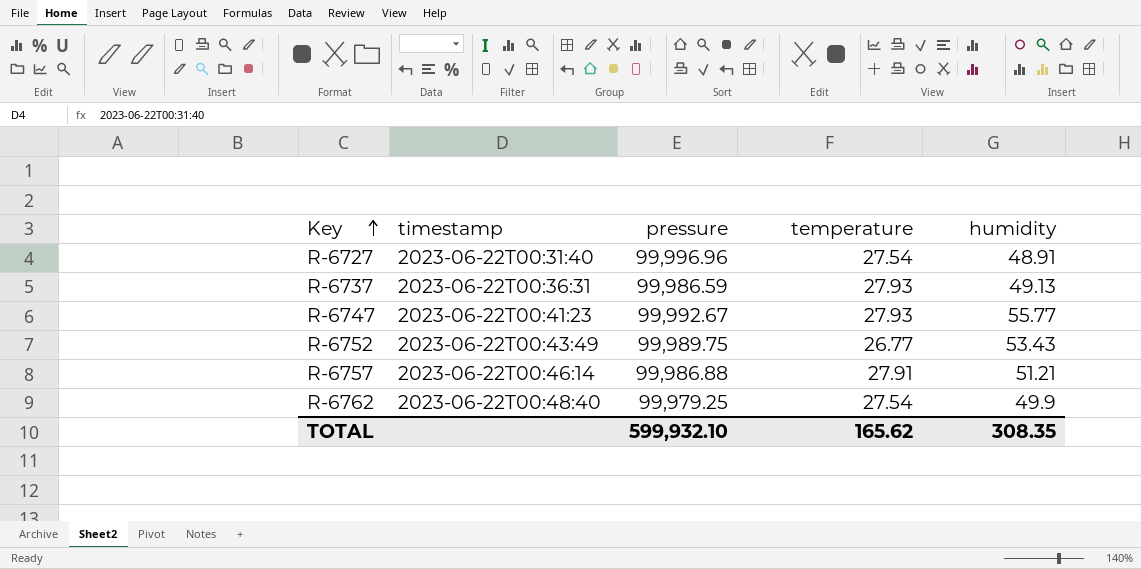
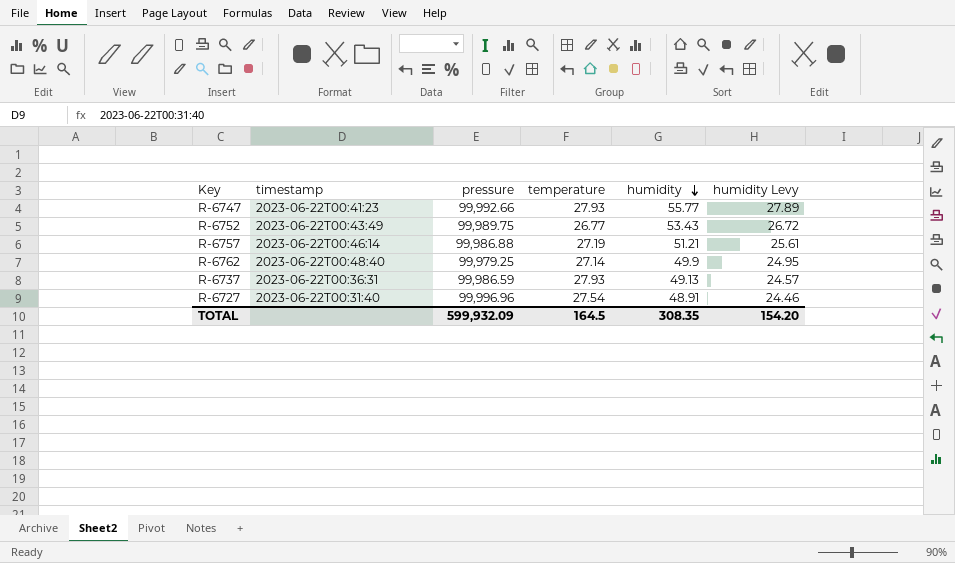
row order: Key ascending -> humidity descending
column humidity Levy | formula: none -> [humidity] * 0.5
R-6747 | pressure: 99,992.67 -> 99,992.66
R-6757 | temperature: 27.91 -> 27.19
R-6762 | temperature: 27.54 -> 27.14
TOTAL | pressure: 599,932.10 -> 599,932.09
TOTAL | temperature: 165.62 -> 164.5

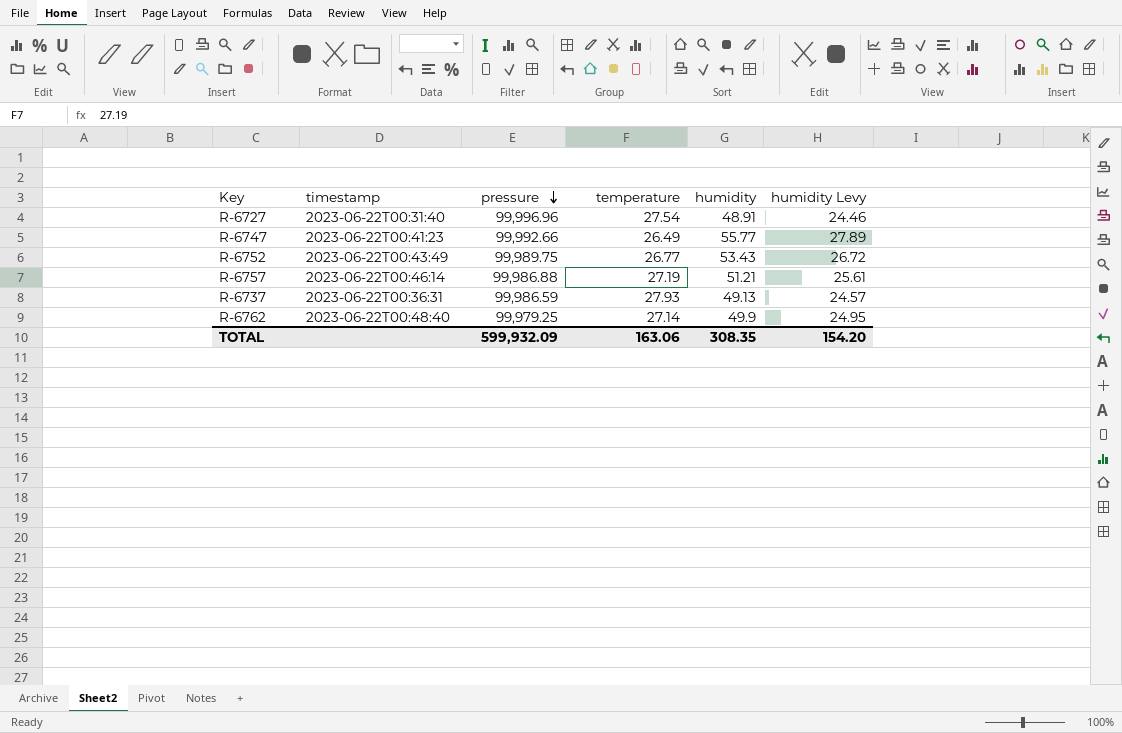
row order: humidity descending -> pressure descending
R-6747 | temperature: 27.93 -> 26.49
TOTAL | temperature: 164.5 -> 163.06

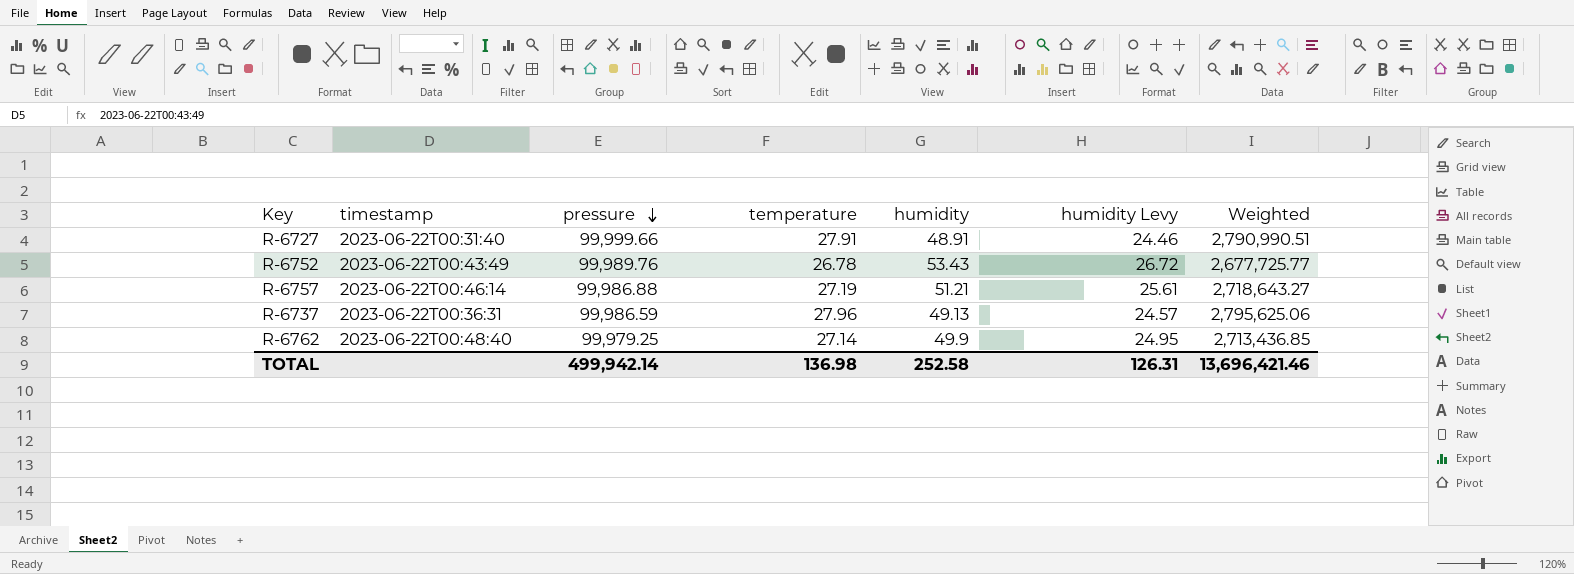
column Weighted | formula: none -> [pressure] * [temperature]
row R-6747: 2023-06-22T00:41:23 | 99,992.66 | 26.49 | 55.77 | 27.89 -> none
R-6727 | pressure: 99,996.96 -> 99,999.66
R-6727 | temperature: 27.54 -> 27.91
R-6752 | pressure: 99,989.75 -> 99,989.76
R-6752 | temperature: 26.77 -> 26.78
R-6737 | temperature: 27.93 -> 27.96
TOTAL | pressure: 599,932.09 -> 499,942.14
TOTAL | temperature: 163.06 -> 136.98
TOTAL | humidity: 308.35 -> 252.58
TOTAL | humidity Levy: 154.20 -> 126.31

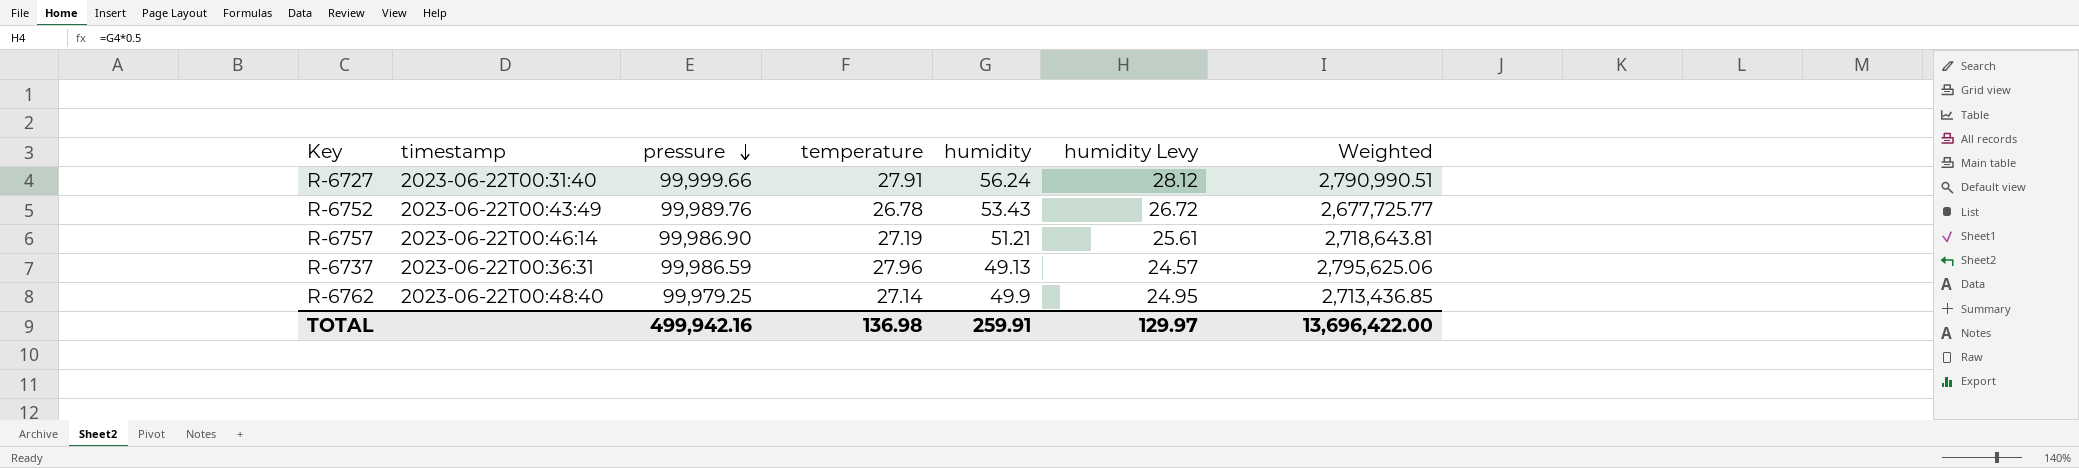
R-6727 | humidity: 48.91 -> 56.24
R-6727 | humidity Levy: 24.46 -> 28.12
R-6757 | pressure: 99,986.88 -> 99,986.90
R-6757 | Weighted: 2,718,643.27 -> 2,718,643.81
TOTAL | pressure: 499,942.14 -> 499,942.16
TOTAL | humidity: 252.58 -> 259.91
TOTAL | humidity Levy: 126.31 -> 129.97
TOTAL | Weighted: 13,696,421.46 -> 13,696,422.00

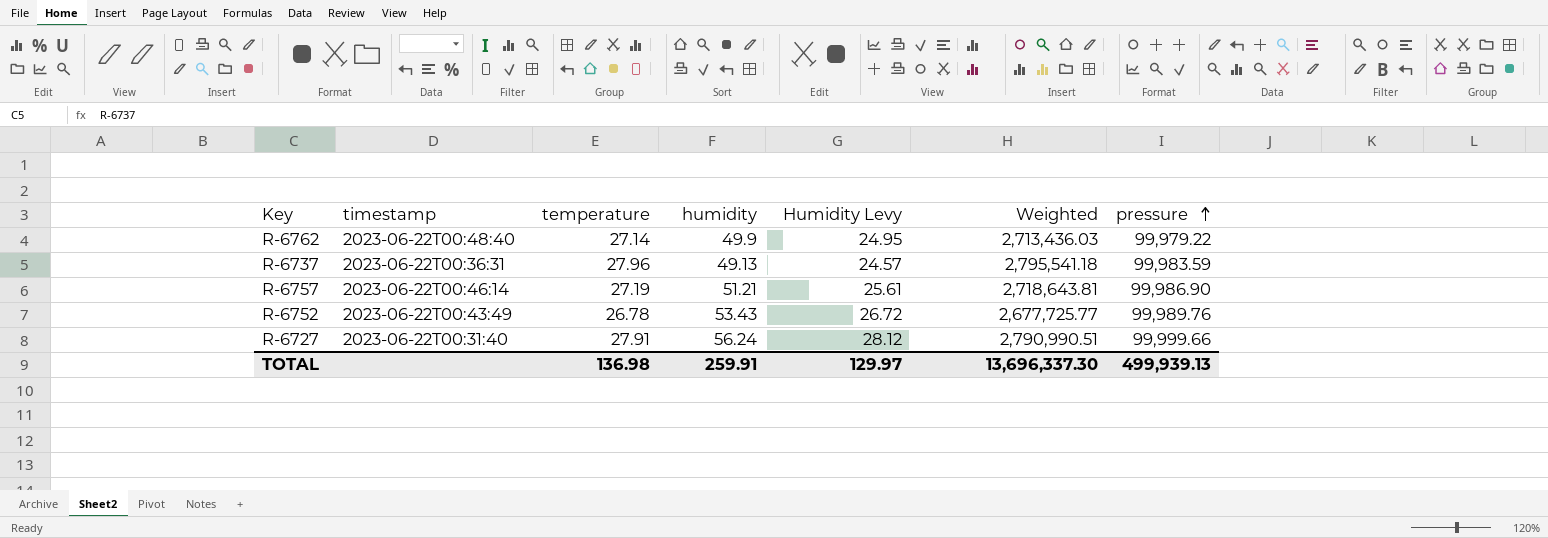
row order: pressure descending -> pressure ascending
column name: humidity Levy -> Humidity Levy
column pressure | position: 3 -> 7
R-6762 | Weighted: 2,713,436.85 -> 2,713,436.03
R-6762 | pressure: 99,979.25 -> 99,979.22
R-6737 | Weighted: 2,795,625.06 -> 2,795,541.18
R-6737 | pressure: 99,986.59 -> 99,983.59
TOTAL | Weighted: 13,696,422.00 -> 13,696,337.30
TOTAL | pressure: 499,942.16 -> 499,939.13

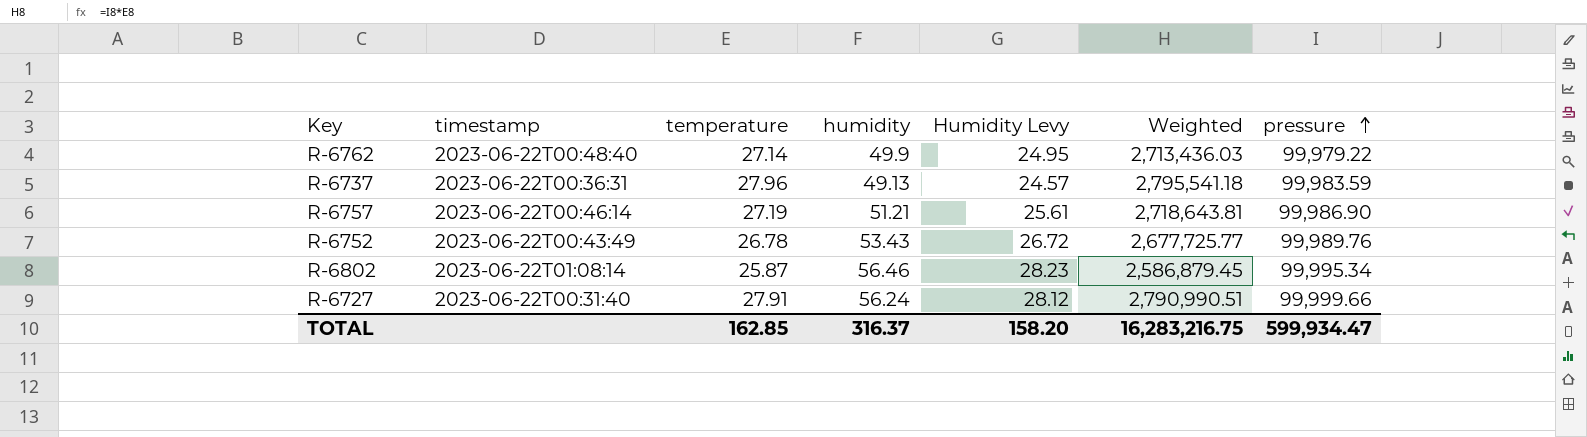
row R-6802: none -> 2023-06-22T01:08:14 | 25.87 | 56.46 | 28.23 | 2,586,879.45 | 99,995.34
TOTAL | temperature: 136.98 -> 162.85
TOTAL | humidity: 259.91 -> 316.37
TOTAL | Humidity Levy: 129.97 -> 158.20
TOTAL | Weighted: 13,696,337.30 -> 16,283,216.75
TOTAL | pressure: 499,939.13 -> 599,934.47

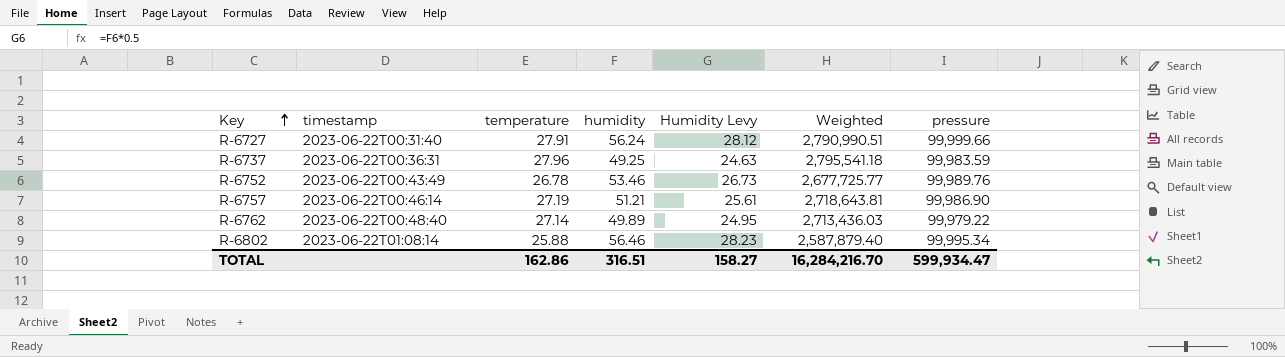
row order: pressure ascending -> Key ascending
R-6737 | humidity: 49.13 -> 49.25
R-6737 | Humidity Levy: 24.57 -> 24.63
R-6752 | humidity: 53.43 -> 53.46
R-6752 | Humidity Levy: 26.72 -> 26.73
R-6762 | humidity: 49.9 -> 49.89
R-6802 | temperature: 25.87 -> 25.88
R-6802 | Weighted: 2,586,879.45 -> 2,587,879.40
TOTAL | temperature: 162.85 -> 162.86
TOTAL | humidity: 316.37 -> 316.51
TOTAL | Humidity Levy: 158.20 -> 158.27
TOTAL | Weighted: 16,283,216.75 -> 16,284,216.70

